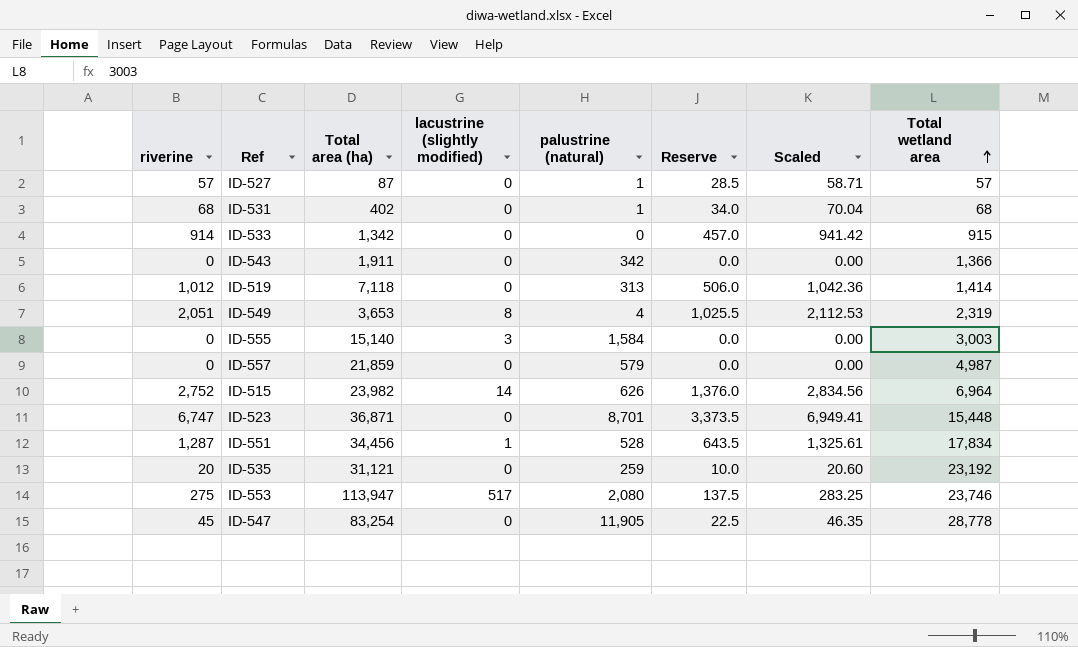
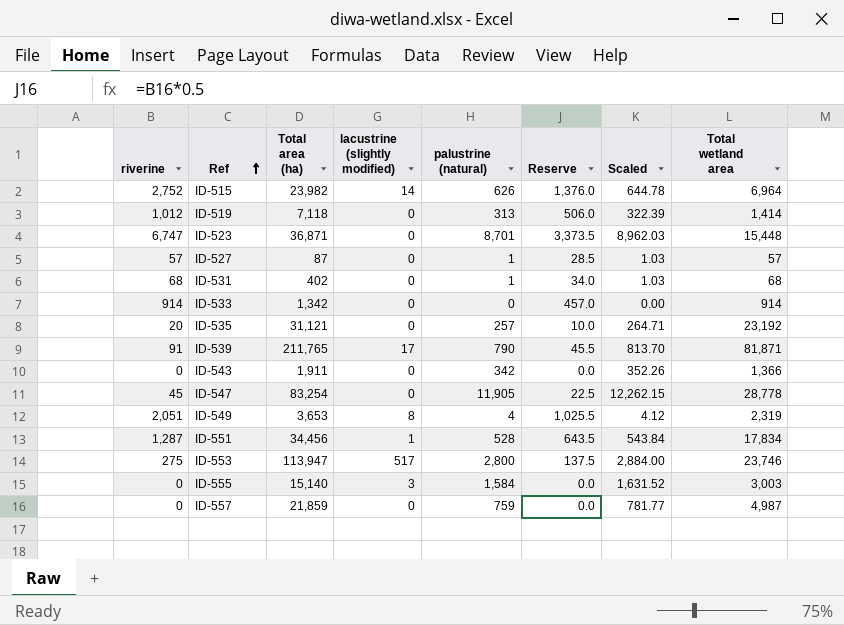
row order: Total wetland area ascending -> Ref ascending
column Scaled | formula: [riverine] * 1.03 -> [palustrine (natural)] * 1.03
ID-533 | Total wetland area: 915 -> 914
ID-535 | palustrine (natural): 259 -> 257
row ID-539: none -> 91 | 211,765 | 17 | 790 | 45.5 | 813.70 | 81,871
ID-553 | palustrine (natural): 2,080 -> 2,800
ID-557 | palustrine (natural): 579 -> 759

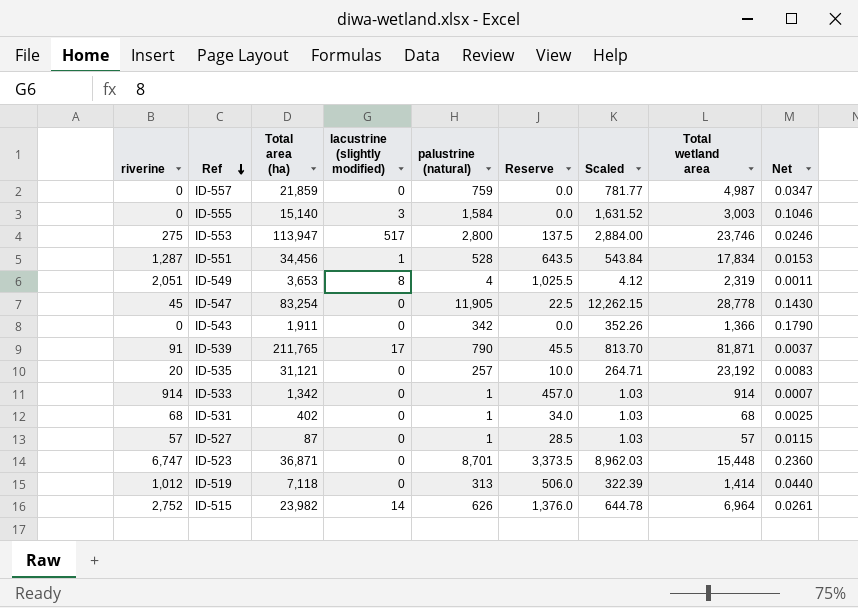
row order: Ref ascending -> Ref descending
column Net | formula: none -> [palustrine (natural)] / [Total area (ha)]
ID-533 | palustrine (natural): 0 -> 1
ID-533 | Scaled: 0.00 -> 1.03

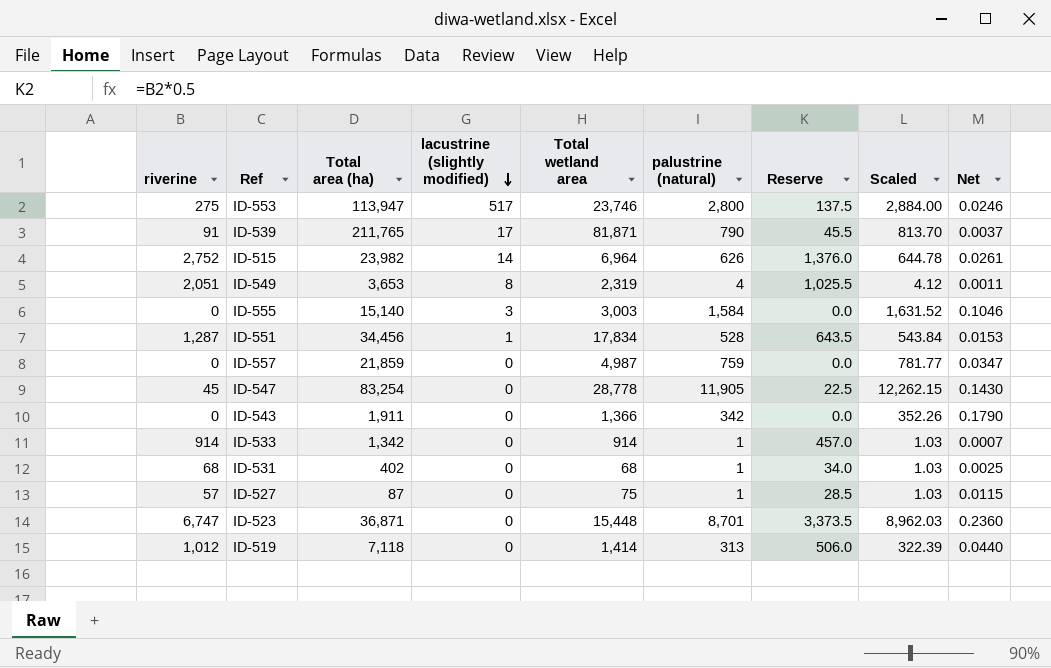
row order: Ref descending -> lacustrine (slightly modified) descending
column Total wetland area | position: 8 -> 5
row ID-535: 20 | 31,121 | 0 | 257 | 10.0 | 264.71 | 23,192 | 0.0083 -> none
ID-527 | Total wetland area: 57 -> 75

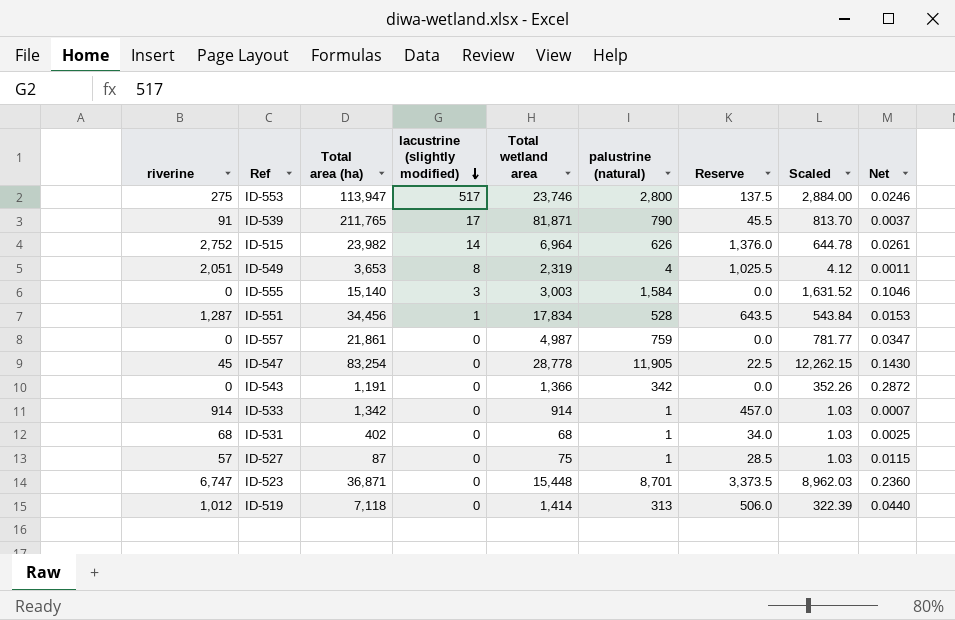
ID-557 | Total area (ha): 21,859 -> 21,861
ID-543 | Total area (ha): 1,911 -> 1,191
ID-543 | Net: 0.1790 -> 0.2872

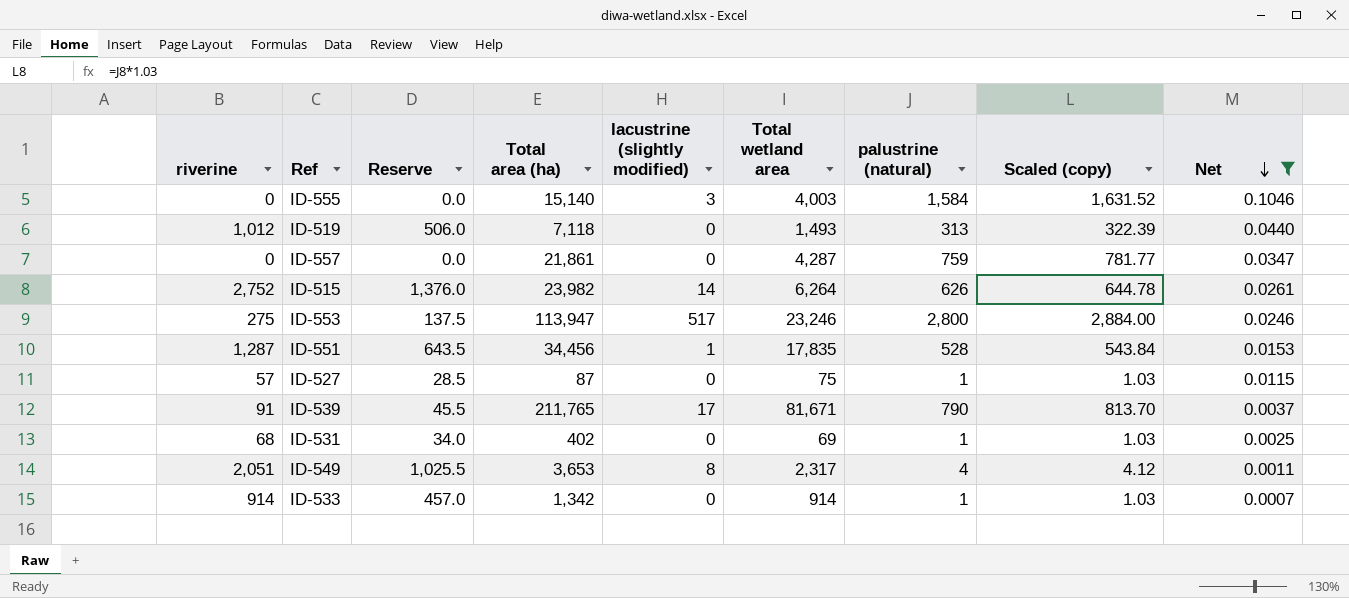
filter: none -> Net <= 0.1046
row order: lacustrine (slightly modified) descending -> Net descending
column Reserve | position: 7 -> 3
column name: Scaled -> Scaled (copy)
ID-555 | Total wetland area: 3,003 -> 4,003
ID-519 | Total wetland area: 1,414 -> 1,493
ID-557 | Total wetland area: 4,987 -> 4,287
ID-515 | Total wetland area: 6,964 -> 6,264
ID-553 | Total wetland area: 23,746 -> 23,246
ID-551 | Total wetland area: 17,834 -> 17,835
ID-539 | Total wetland area: 81,871 -> 81,671
ID-531 | Total wetland area: 68 -> 69
ID-549 | Total wetland area: 2,319 -> 2,317

